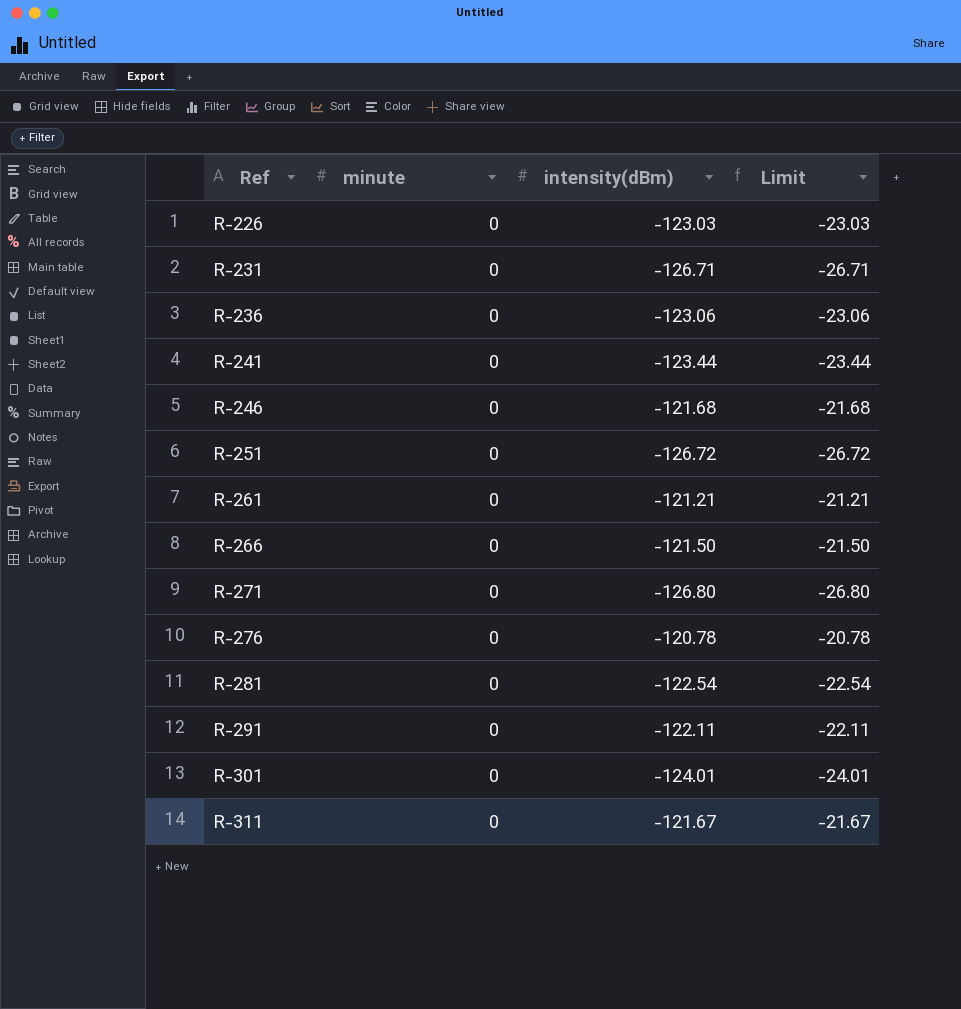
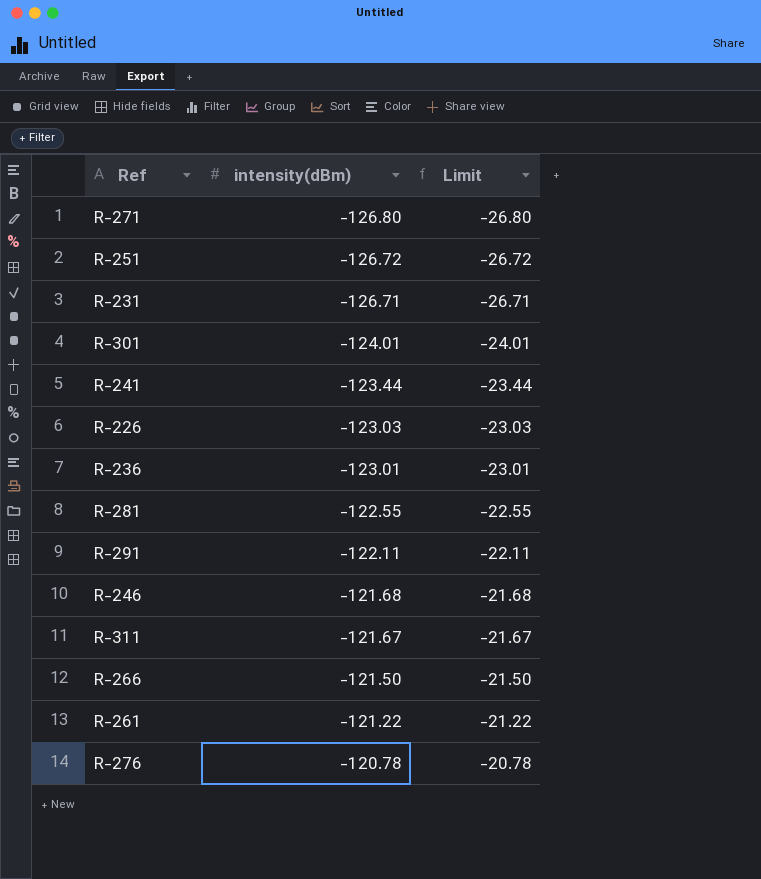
row order: Ref ascending -> intensity(dBm) ascending
column minute | position: 2 -> none
R-236 | intensity(dBm): -123.06 -> -123.01
R-236 | Limit: -23.06 -> -23.01
R-281 | intensity(dBm): -122.54 -> -122.55
R-281 | Limit: -22.54 -> -22.55
R-261 | intensity(dBm): -121.21 -> -121.22
R-261 | Limit: -21.21 -> -21.22

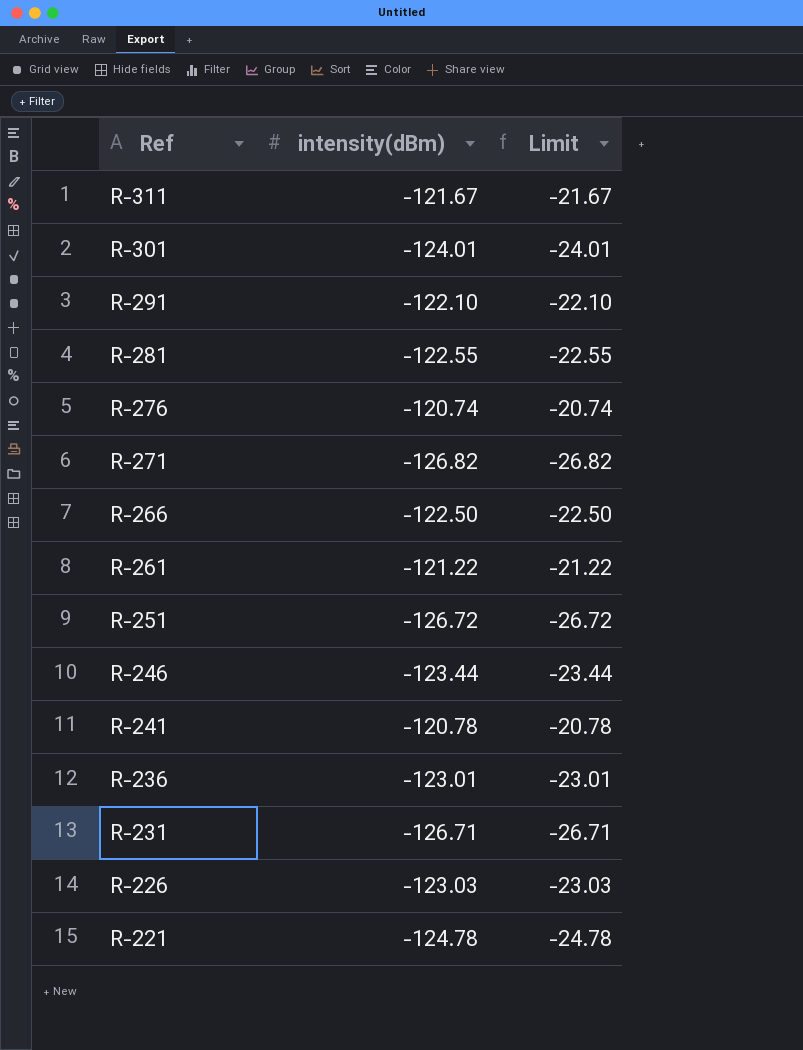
row order: intensity(dBm) ascending -> Ref descending
R-291 | intensity(dBm): -122.11 -> -122.10
R-291 | Limit: -22.11 -> -22.10
R-276 | intensity(dBm): -120.78 -> -120.74
R-276 | Limit: -20.78 -> -20.74
R-271 | intensity(dBm): -126.80 -> -126.82
R-271 | Limit: -26.80 -> -26.82
R-266 | intensity(dBm): -121.50 -> -122.50
R-266 | Limit: -21.50 -> -22.50
R-246 | intensity(dBm): -121.68 -> -123.44
R-246 | Limit: -21.68 -> -23.44
R-241 | intensity(dBm): -123.44 -> -120.78
R-241 | Limit: -23.44 -> -20.78
row R-221: none -> -124.78 | -24.78

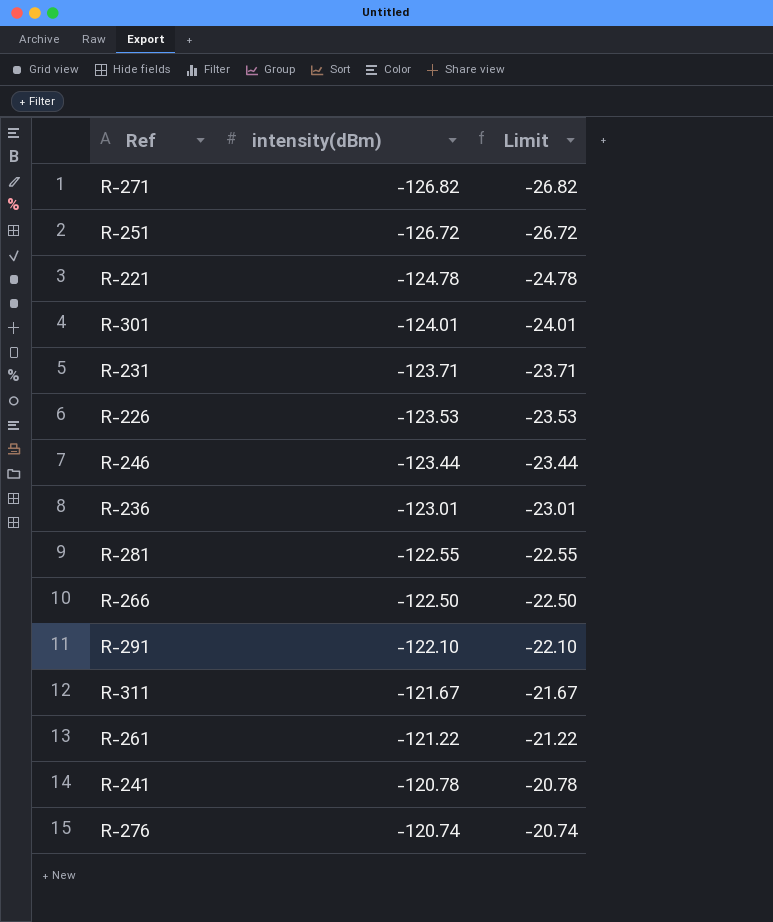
row order: Ref descending -> intensity(dBm) ascending
R-231 | intensity(dBm): -126.71 -> -123.71
R-231 | Limit: -26.71 -> -23.71
R-226 | intensity(dBm): -123.03 -> -123.53
R-226 | Limit: -23.03 -> -23.53

